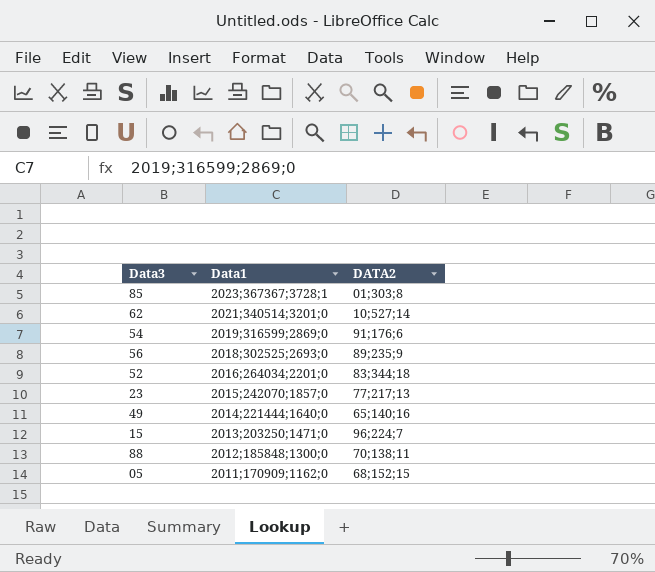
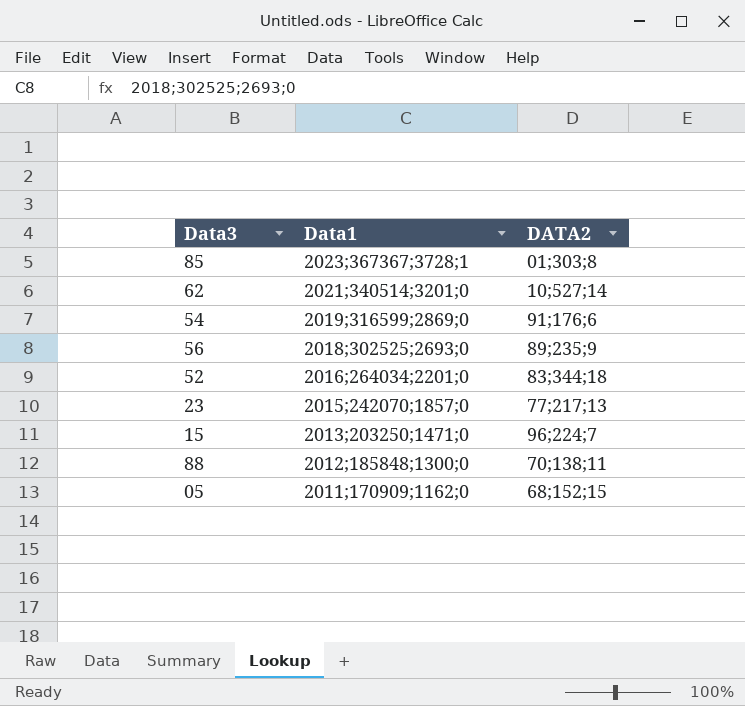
row 49: 2014;221444;1640;0 | 65;140;16 -> none

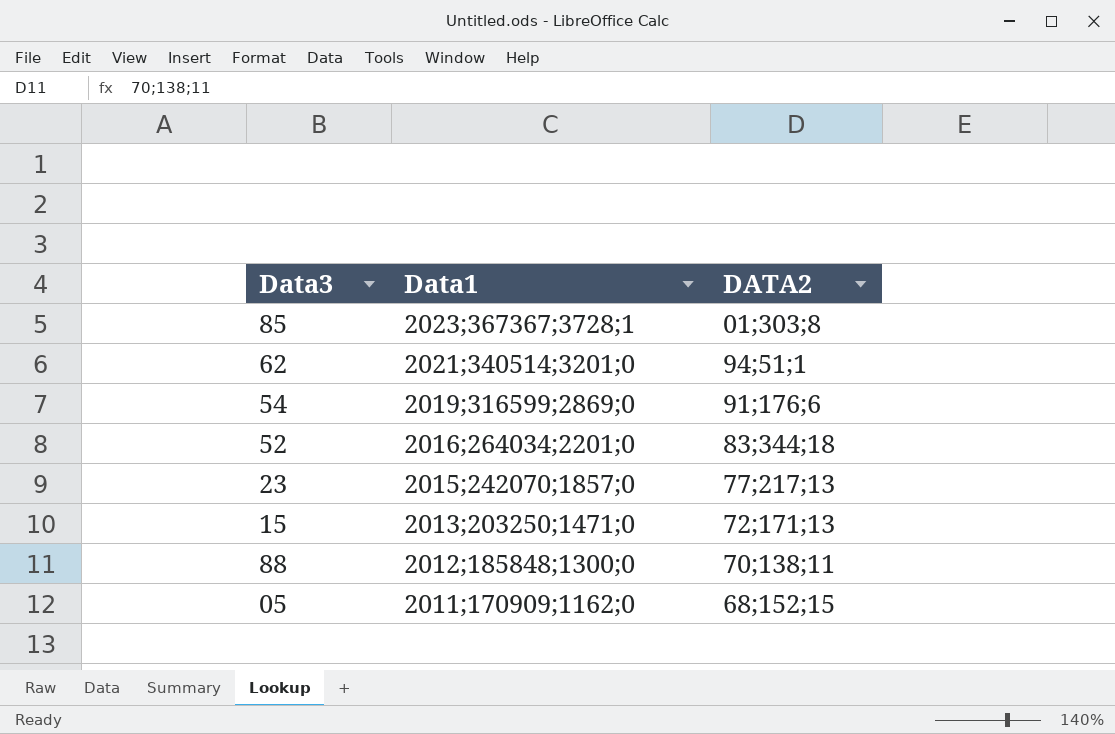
row 56: 2018;302525;2693;0 | 89;235;9 -> none
62 | DATA2: 10;527;14 -> 94;51;1
15 | DATA2: 96;224;7 -> 72;171;13

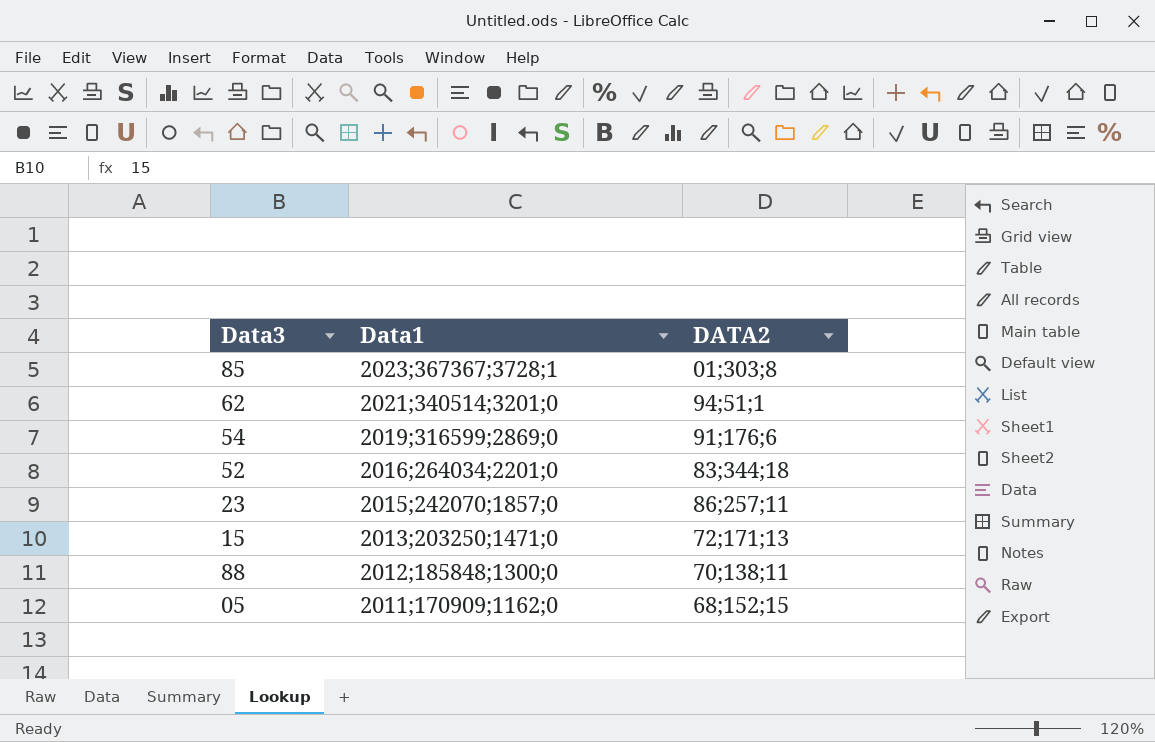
23 | DATA2: 77;217;13 -> 86;257;11

